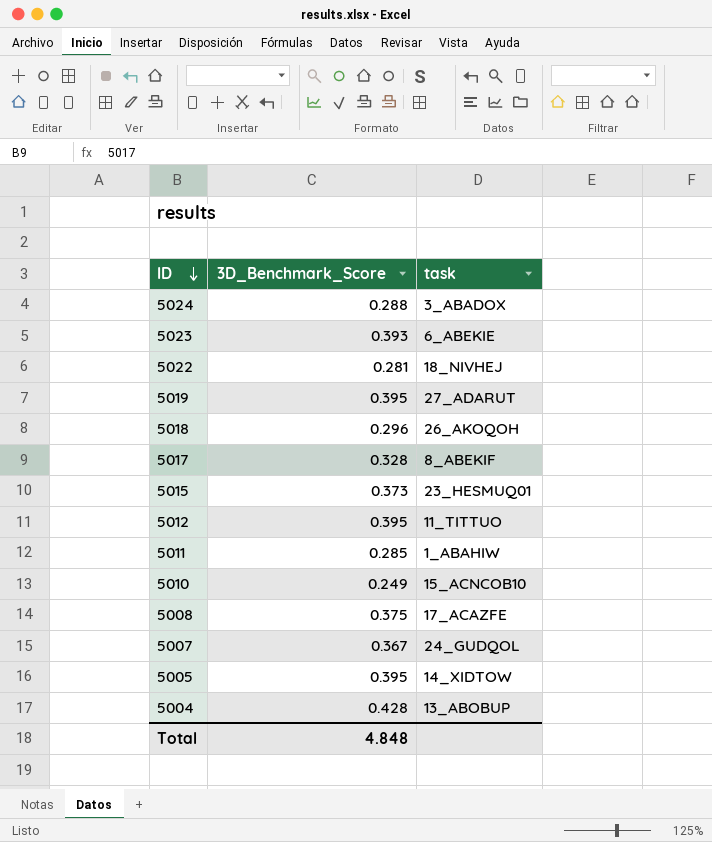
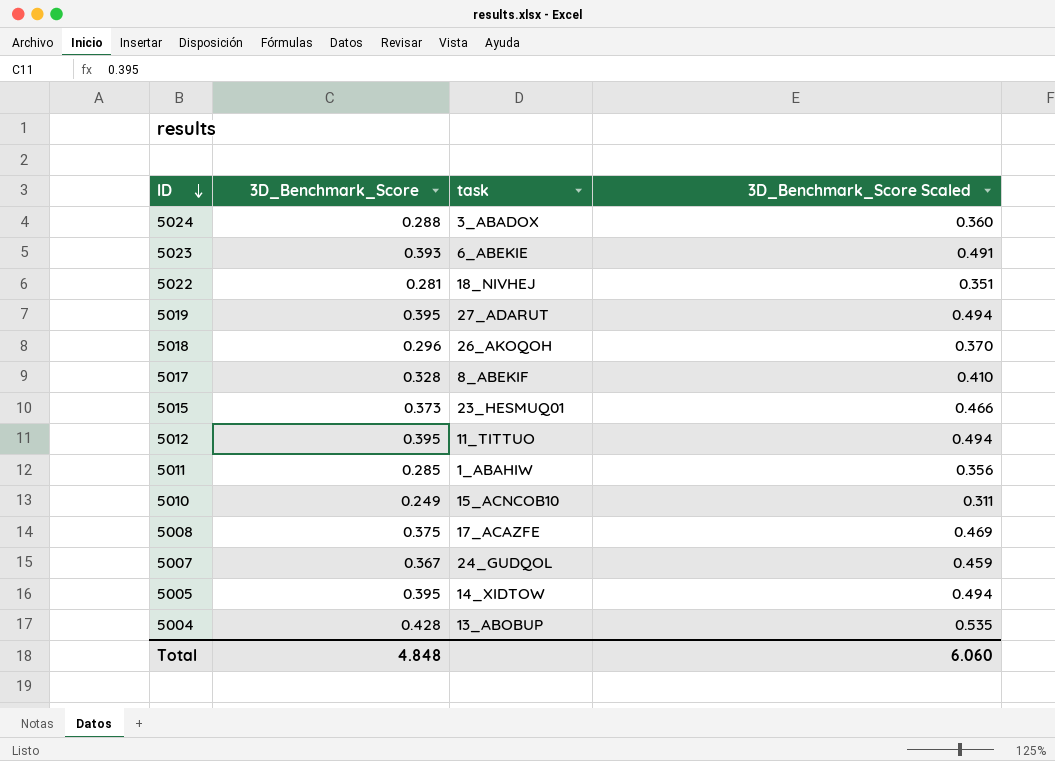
column 3D_Benchmark_Score Scaled | formula: none -> [3D_Benchmark_Score] * 1.25

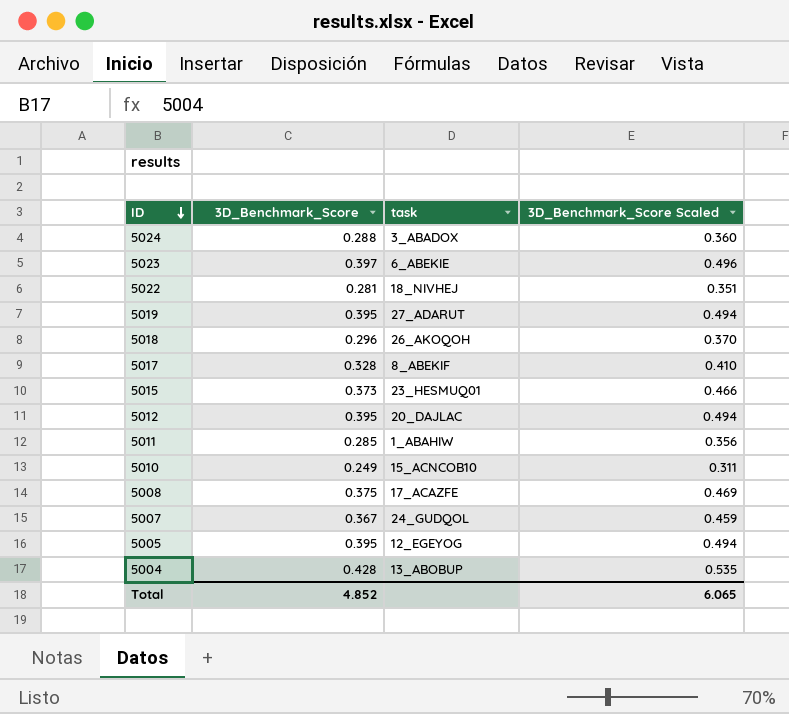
5023 | 3D_Benchmark_Score: 0.393 -> 0.397
5023 | 3D_Benchmark_Score Scaled: 0.491 -> 0.496
5012 | task: 11_TITTUO -> 20_DAJLAC
5005 | task: 14_XIDTOW -> 12_EGEYOG
Total | 3D_Benchmark_Score: 4.848 -> 4.852
Total | 3D_Benchmark_Score Scaled: 6.060 -> 6.065

